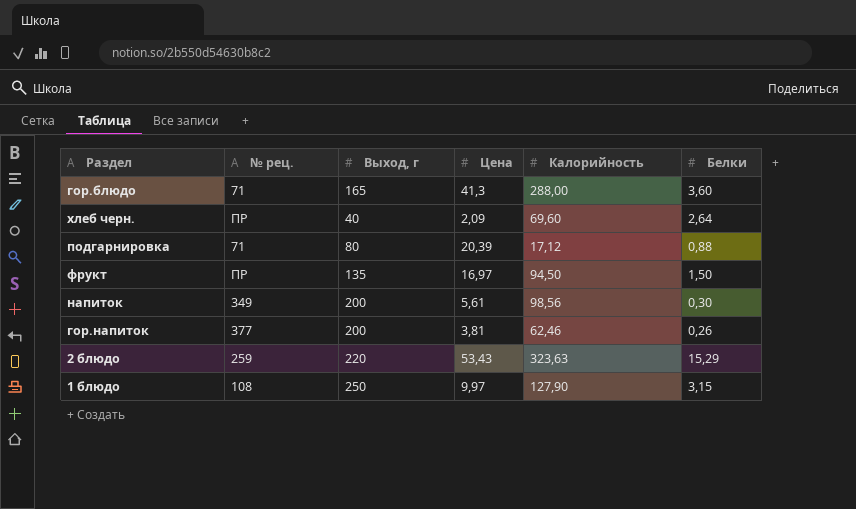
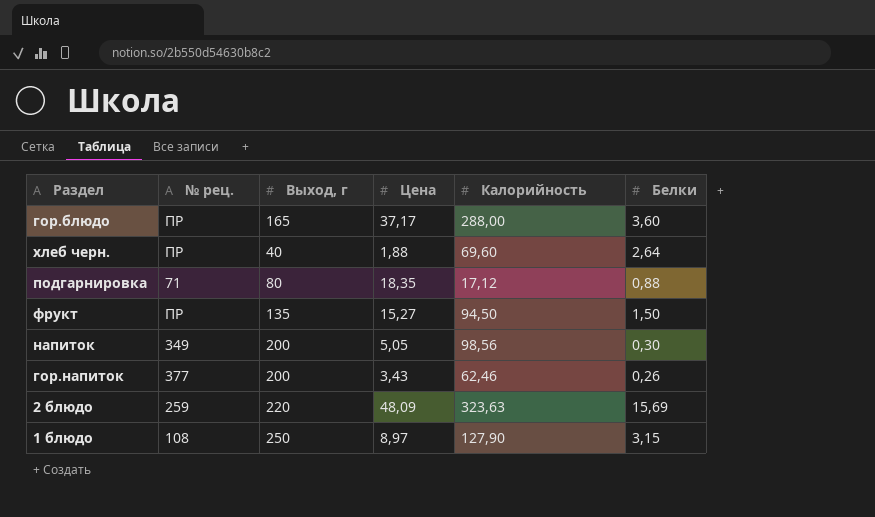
гор.блюдо | № рец.: 71 -> ПР
гор.блюдо | Цена: 41,3 -> 37,17
хлеб черн. | Цена: 2,09 -> 1,88
подгарнировка | Цена: 20,39 -> 18,35
фрукт | Цена: 16,97 -> 15,27
напиток | Цена: 5,61 -> 5,05
гор.напиток | Цена: 3,81 -> 3,43
2 блюдо | Цена: 53,43 -> 48,09
2 блюдо | Белки: 15,29 -> 15,69
1 блюдо | Цена: 9,97 -> 8,97

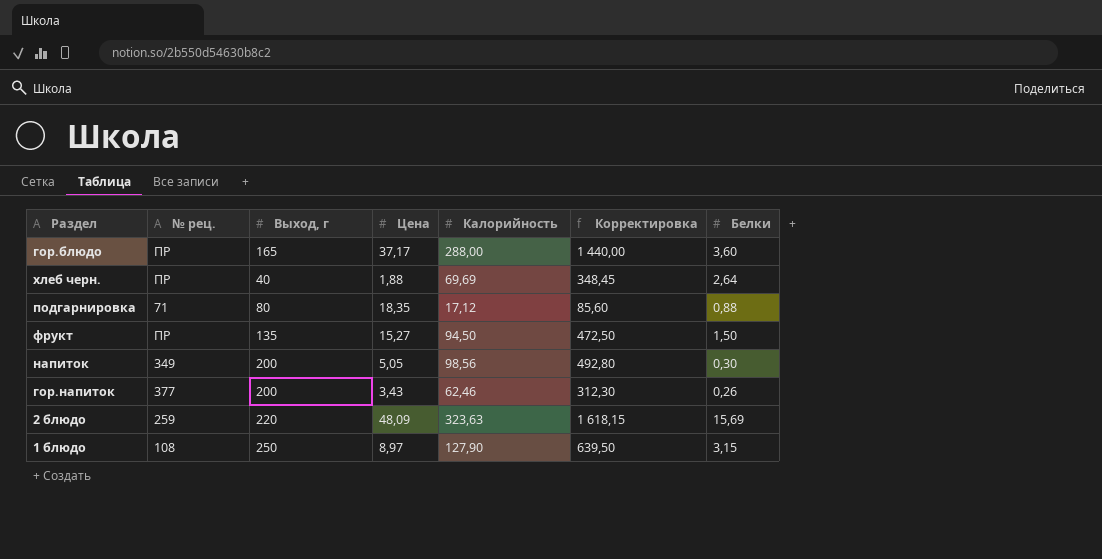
column Корректировка | formula: none -> [Калорийность] * 5
хлеб черн. | Калорийность: 69,60 -> 69,69

